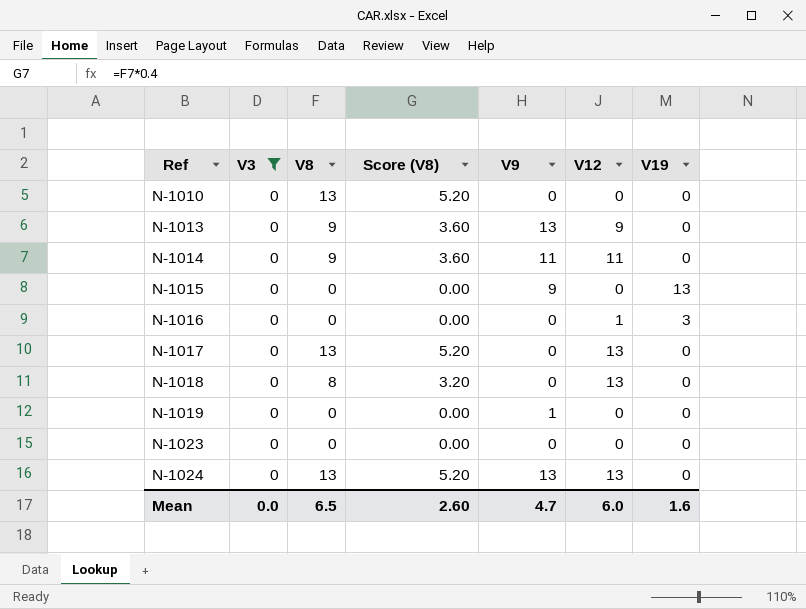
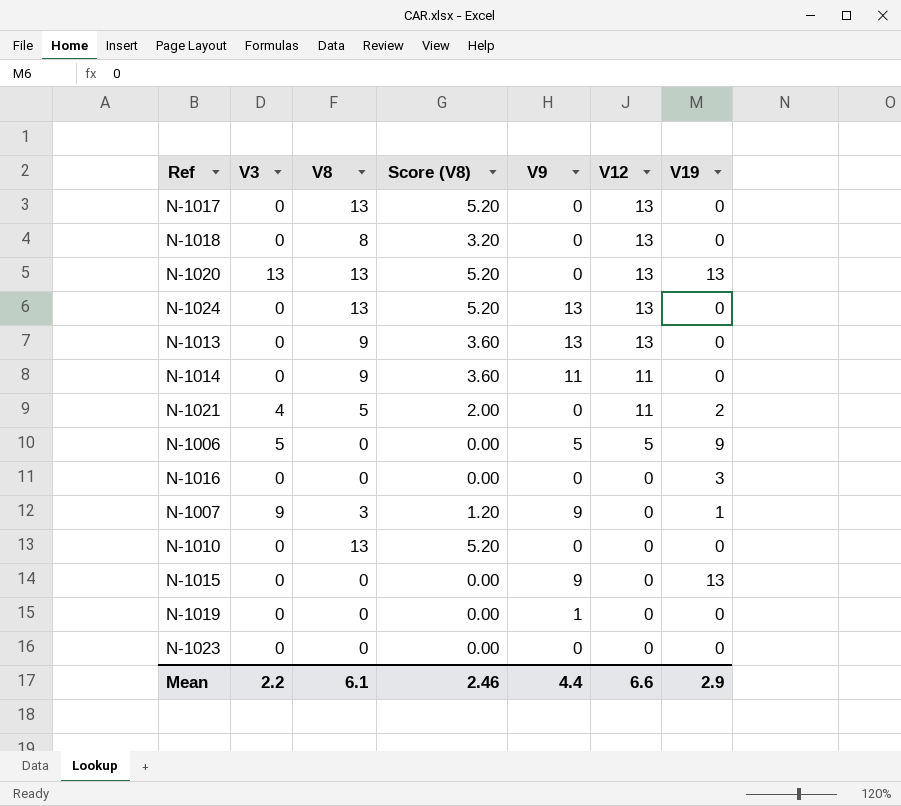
filter: V3 = 0 -> none
row order: Ref ascending -> V12 descending
N-1013 | V12: 9 -> 13
N-1016 | V12: 1 -> 0
Mean | V3: 0.0 -> 2.2
Mean | V8: 6.5 -> 6.1
Mean | Score (V8): 2.60 -> 2.46
Mean | V9: 4.7 -> 4.4
Mean | V12: 6.0 -> 6.6
Mean | V19: 1.6 -> 2.9

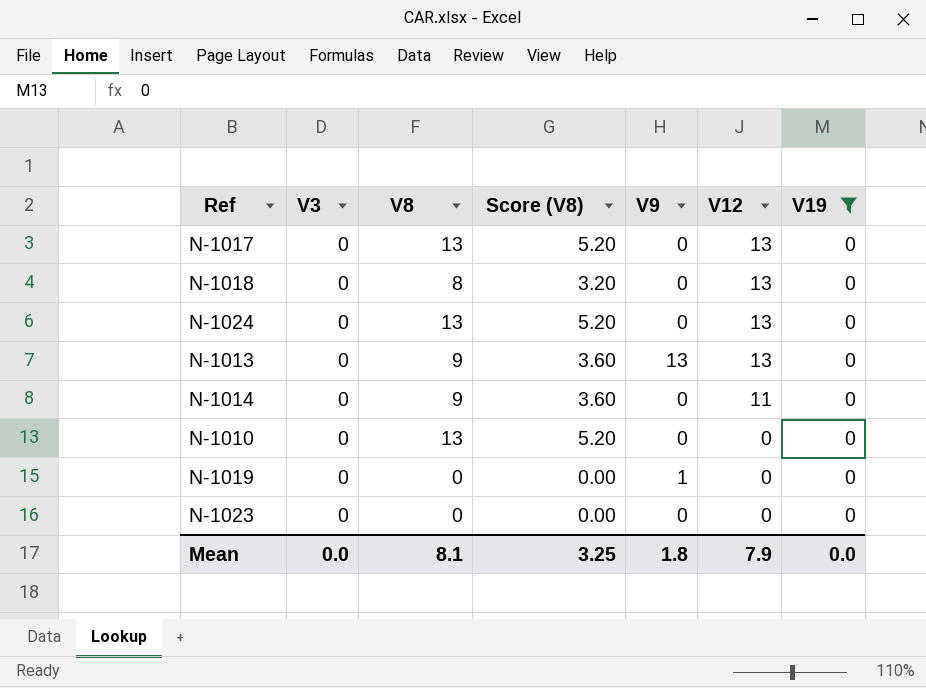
filter: none -> V19 = 0
N-1024 | V9: 13 -> 0
N-1014 | V9: 11 -> 0
Mean | V3: 2.2 -> 0.0
Mean | V8: 6.1 -> 8.1
Mean | Score (V8): 2.46 -> 3.25
Mean | V9: 4.4 -> 1.8
Mean | V12: 6.6 -> 7.9
Mean | V19: 2.9 -> 0.0

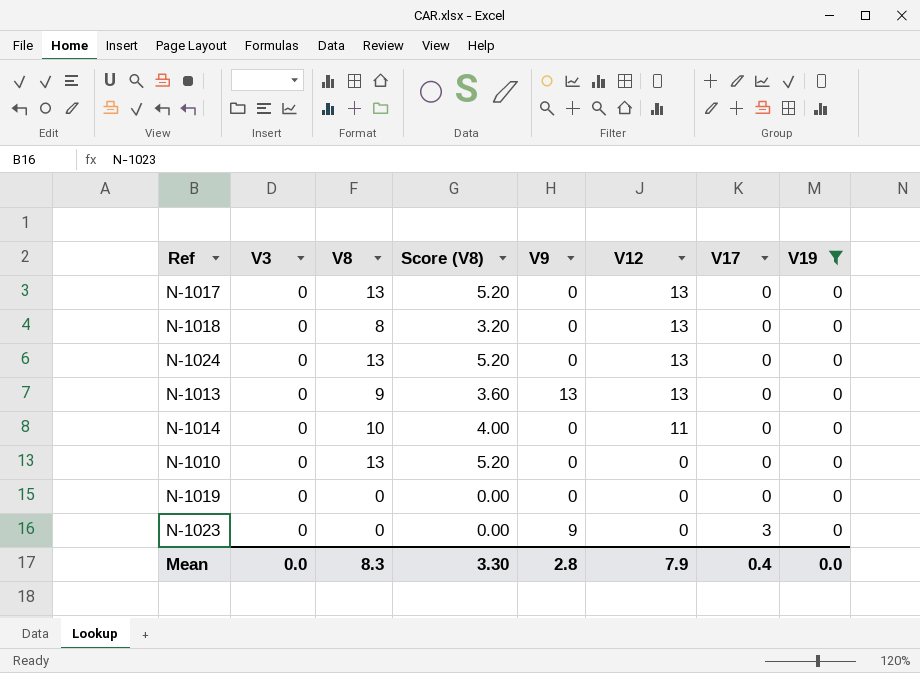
column V17 | position: none -> 7
N-1014 | V8: 9 -> 10
N-1014 | Score (V8): 3.60 -> 4.00
N-1019 | V9: 1 -> 0
N-1023 | V9: 0 -> 9
Mean | V8: 8.1 -> 8.3
Mean | Score (V8): 3.25 -> 3.30
Mean | V9: 1.8 -> 2.8

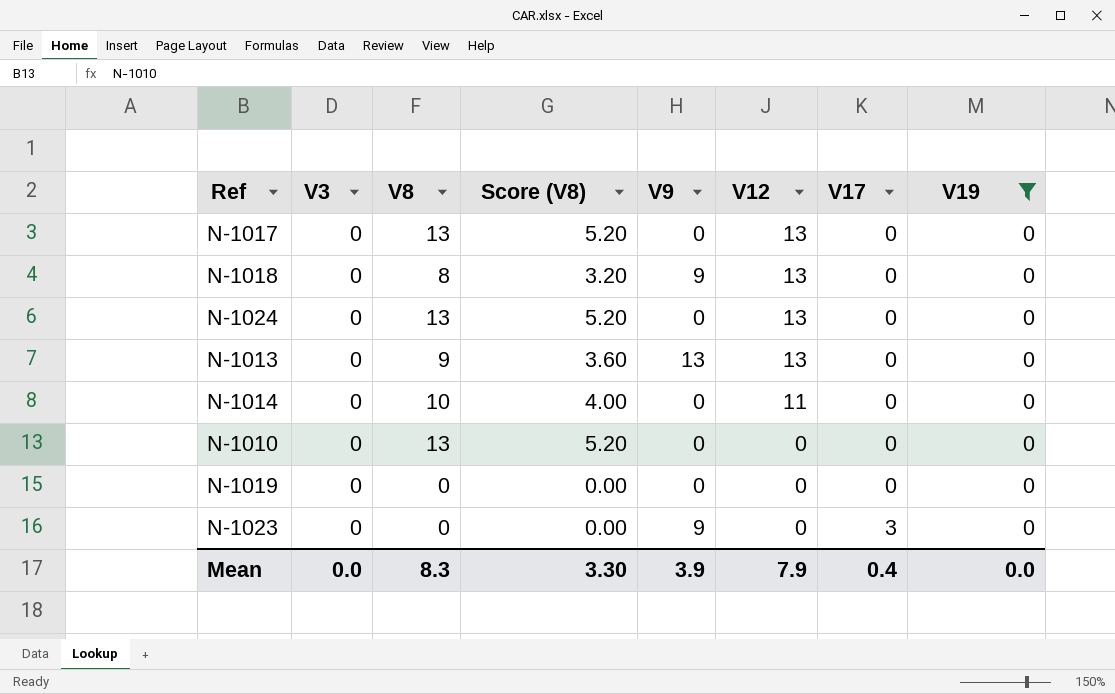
N-1018 | V9: 0 -> 9
Mean | V9: 2.8 -> 3.9

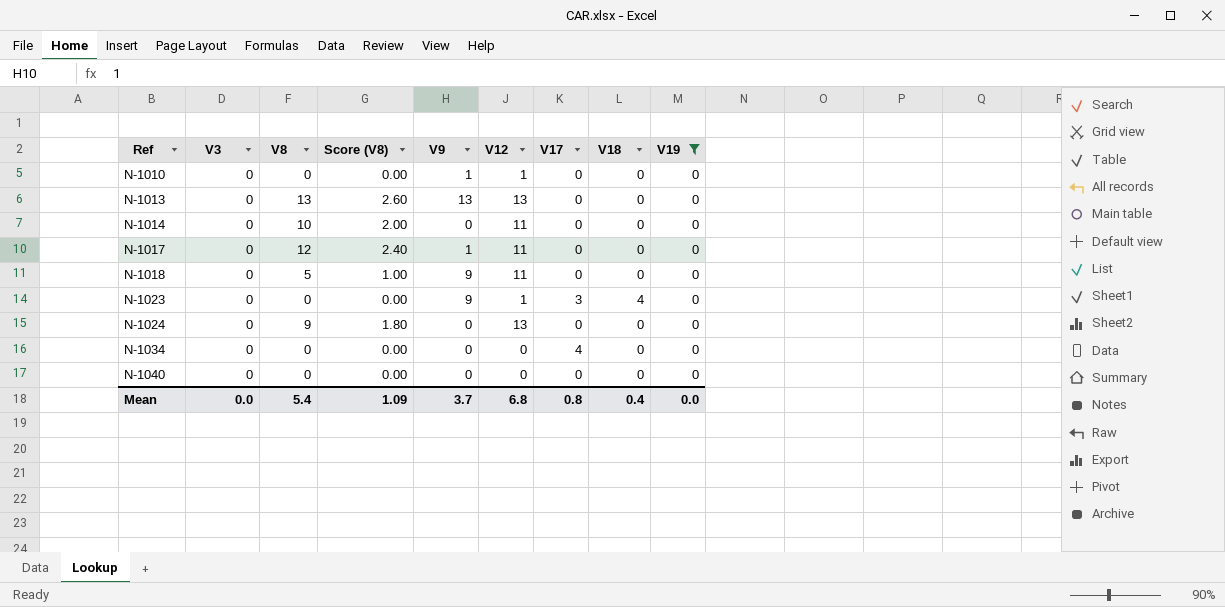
row order: V12 descending -> Ref ascending
column Score (V8) | formula: [V8] * 0.4 -> [V8] * 0.2
column V18 | position: none -> 8
row N-1019: 0 | 0 | 0.00 | 0 | 0 | 0 | 0 -> none
N-1010 | V8: 13 -> 0
N-1010 | V9: 0 -> 1
N-1010 | V12: 0 -> 1
N-1013 | V8: 9 -> 13
N-1017 | V8: 13 -> 12
N-1017 | V9: 0 -> 1
N-1017 | V12: 13 -> 11
N-1018 | V8: 8 -> 5
N-1018 | V12: 13 -> 11
N-1023 | V12: 0 -> 1
N-1024 | V8: 13 -> 9
row N-1034: none -> 0 | 0 | 0.00 | 0 | 0 | 4 | 0 | 0
row N-1040: none -> 0 | 0 | 0.00 | 0 | 0 | 0 | 0 | 0
Mean | V8: 8.3 -> 5.4
Mean | Score (V8): 3.30 -> 1.09
Mean | V9: 3.9 -> 3.7
Mean | V12: 7.9 -> 6.8
Mean | V17: 0.4 -> 0.8

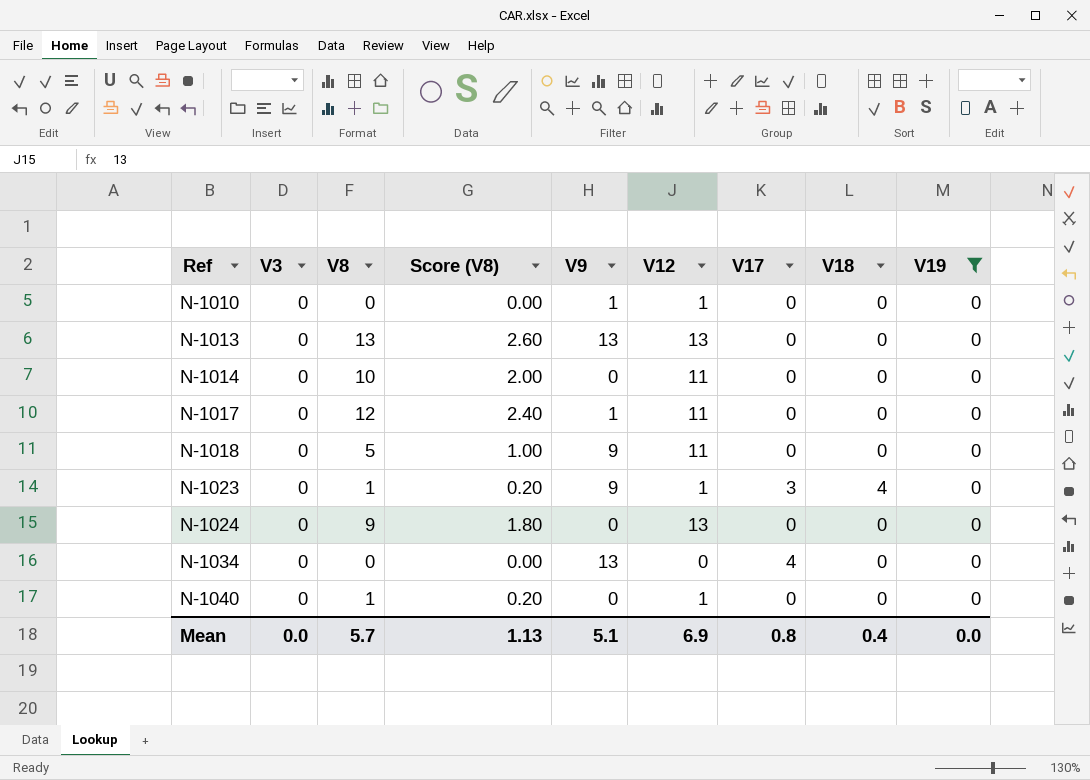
N-1023 | V8: 0 -> 1
N-1023 | Score (V8): 0.00 -> 0.20
N-1034 | V9: 0 -> 13
N-1040 | V8: 0 -> 1
N-1040 | Score (V8): 0.00 -> 0.20
N-1040 | V12: 0 -> 1
Mean | V8: 5.4 -> 5.7
Mean | Score (V8): 1.09 -> 1.13
Mean | V9: 3.7 -> 5.1
Mean | V12: 6.8 -> 6.9

